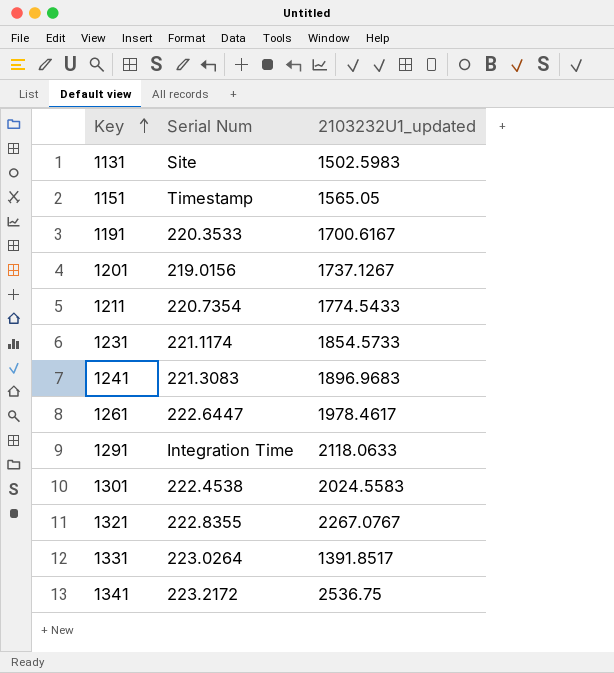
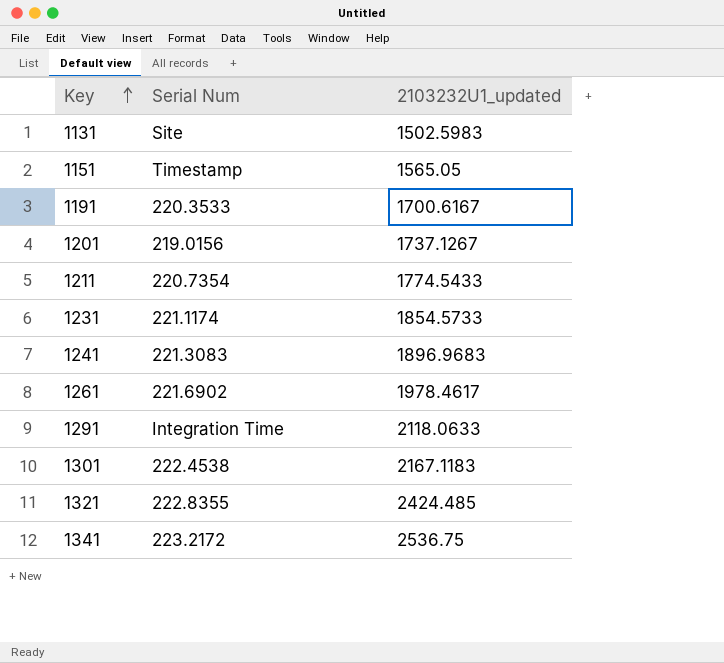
row 1331: 223.0264 | 1391.8517 -> none
1261 | Serial Num: 222.6447 -> 221.6902
1301 | 2103232U1_updated: 2024.5583 -> 2167.1183
1321 | 2103232U1_updated: 2267.0767 -> 2424.485

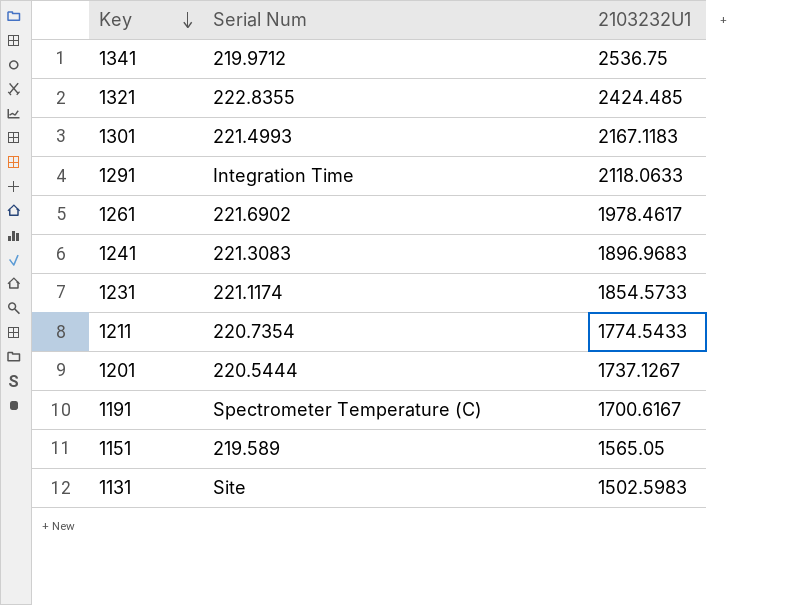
row order: Key ascending -> Key descending
column name: 2103232U1_updated -> 2103232U1
1341 | Serial Num: 223.2172 -> 219.9712
1301 | Serial Num: 222.4538 -> 221.4993
1201 | Serial Num: 219.0156 -> 220.5444
1191 | Serial Num: 220.3533 -> Spectrometer Temperature (C)
1151 | Serial Num: Timestamp -> 219.589

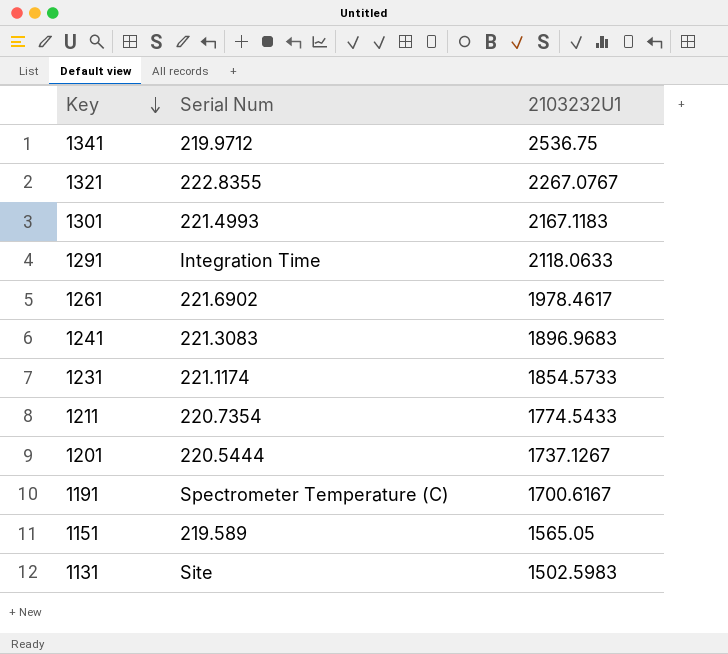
1321 | 2103232U1: 2424.485 -> 2267.0767

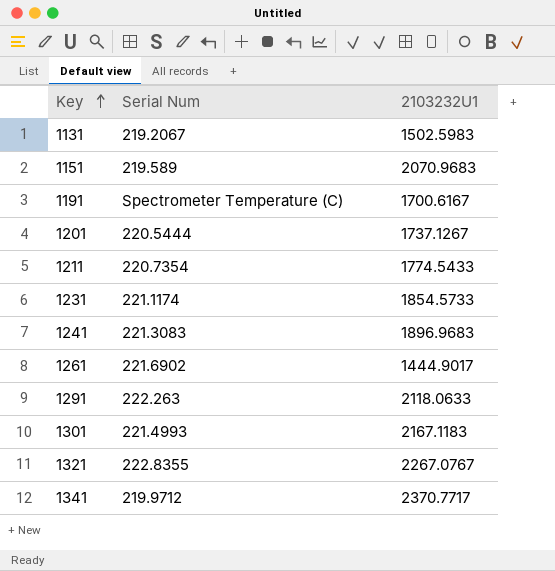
row order: Key descending -> Key ascending
1131 | Serial Num: Site -> 219.2067
1151 | 2103232U1: 1565.05 -> 2070.9683
1261 | 2103232U1: 1978.4617 -> 1444.9017
1291 | Serial Num: Integration Time -> 222.263
1341 | 2103232U1: 2536.75 -> 2370.7717

